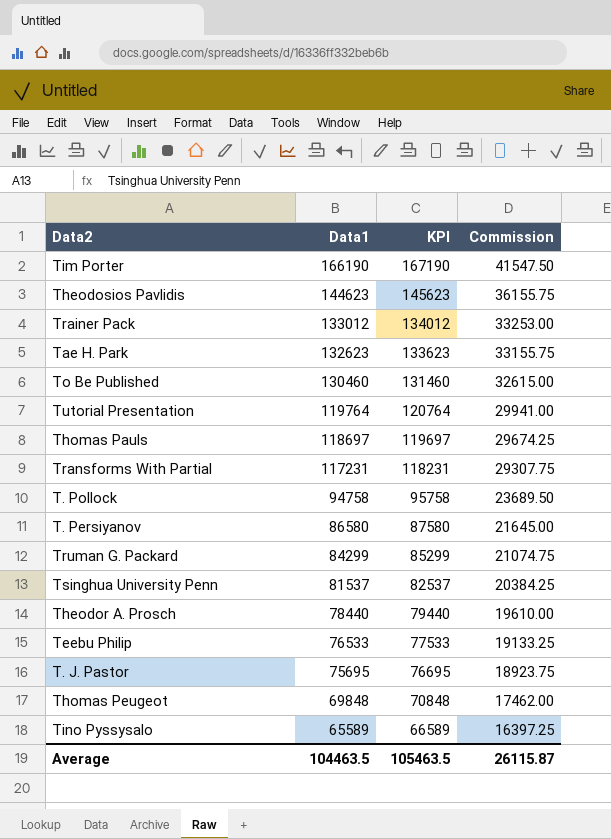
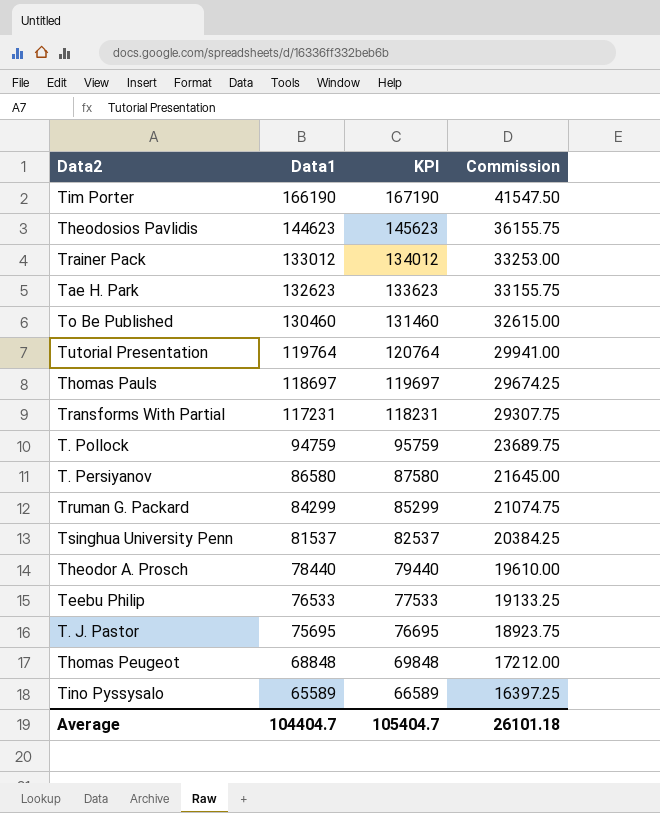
T. Pollock | Data1: 94758 -> 94759
T. Pollock | KPI: 95758 -> 95759
T. Pollock | Commission: 23689.50 -> 23689.75
Thomas Peugeot | Data1: 69848 -> 68848
Thomas Peugeot | KPI: 70848 -> 69848
Thomas Peugeot | Commission: 17462.00 -> 17212.00
Average | Data1: 104463.5 -> 104404.7
Average | KPI: 105463.5 -> 105404.7
Average | Commission: 26115.87 -> 26101.18

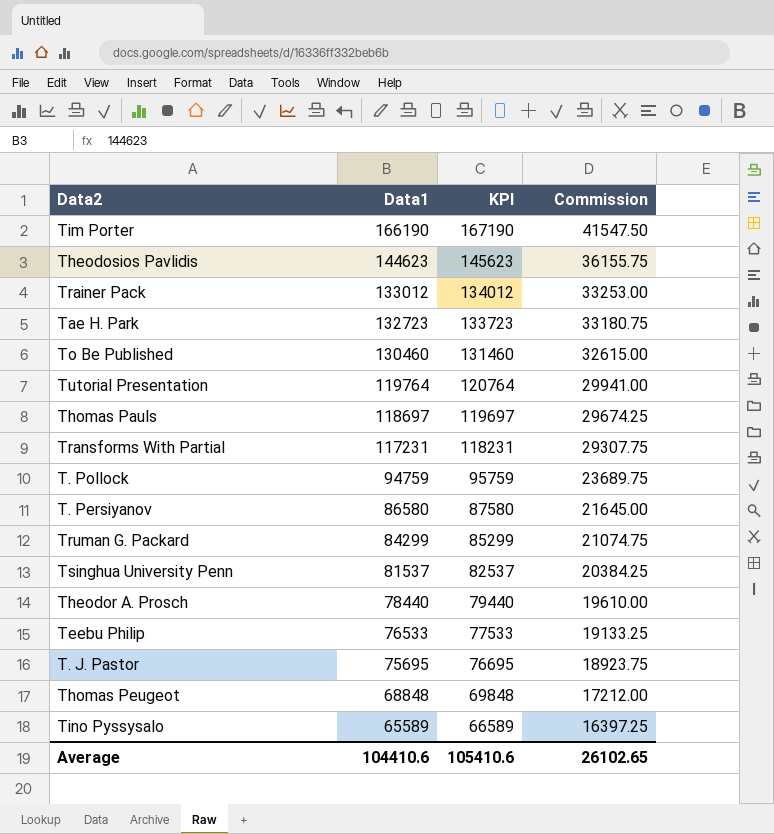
Tae H. Park | Data1: 132623 -> 132723
Tae H. Park | KPI: 133623 -> 133723
Tae H. Park | Commission: 33155.75 -> 33180.75
Average | Data1: 104404.7 -> 104410.6
Average | KPI: 105404.7 -> 105410.6
Average | Commission: 26101.18 -> 26102.65

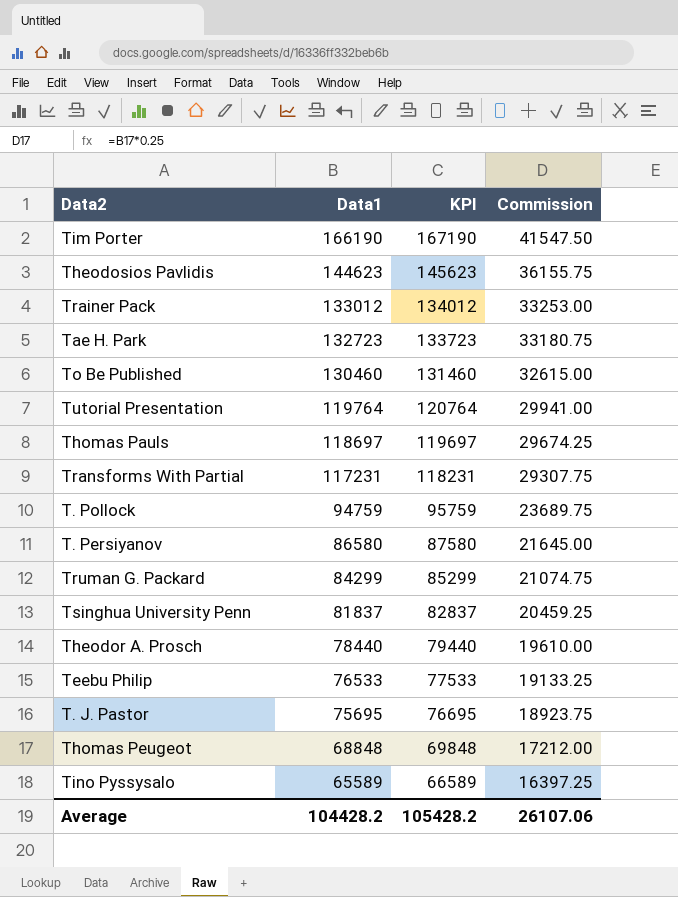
Tsinghua University Penn | Data1: 81537 -> 81837
Tsinghua University Penn | KPI: 82537 -> 82837
Tsinghua University Penn | Commission: 20384.25 -> 20459.25
Average | Data1: 104410.6 -> 104428.2
Average | KPI: 105410.6 -> 105428.2
Average | Commission: 26102.65 -> 26107.06

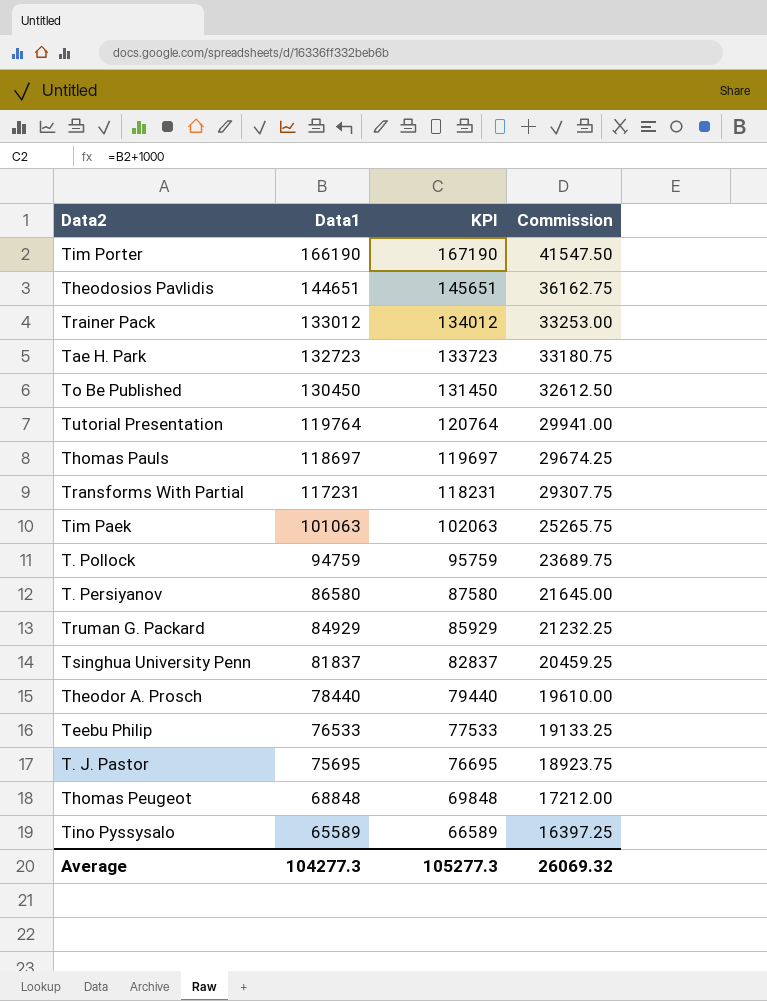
Theodosios Pavlidis | Data1: 144623 -> 144651
Theodosios Pavlidis | KPI: 145623 -> 145651
Theodosios Pavlidis | Commission: 36155.75 -> 36162.75
To Be Published | Data1: 130460 -> 130450
To Be Published | KPI: 131460 -> 131450
To Be Published | Commission: 32615.00 -> 32612.50
row Tim Paek: none -> 101063 | 102063 | 25265.75
Truman G. Packard | Data1: 84299 -> 84929
Truman G. Packard | KPI: 85299 -> 85929
Truman G. Packard | Commission: 21074.75 -> 21232.25
Average | Data1: 104428.2 -> 104277.3
Average | KPI: 105428.2 -> 105277.3
Average | Commission: 26107.06 -> 26069.32

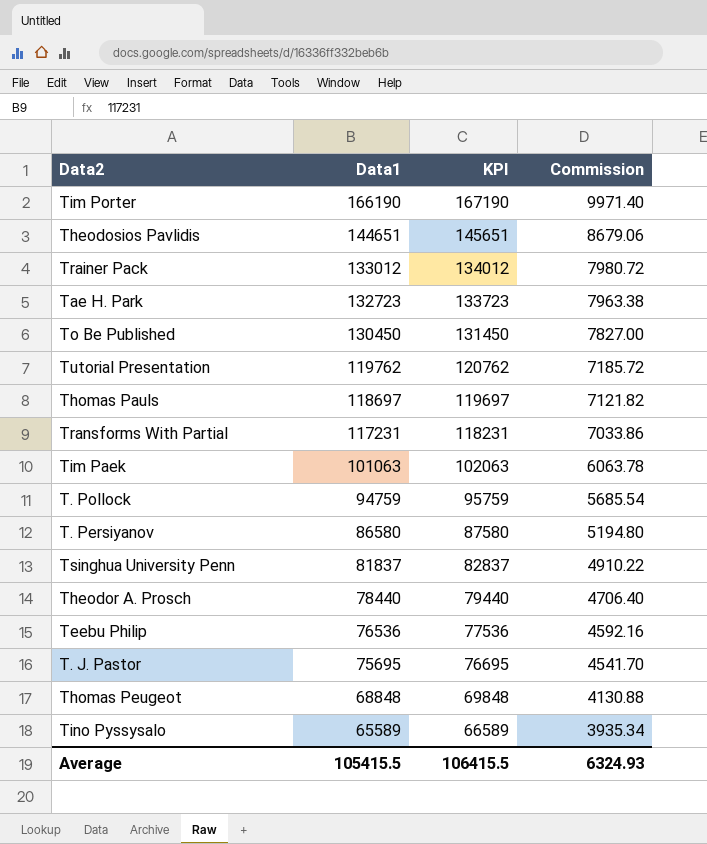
column Commission | formula: [Data1] * 0.25 -> [Data1] * 0.06
row Truman G. Packard: 84929 | 85929 | 21232.25 -> none
Tutorial Presentation | Data1: 119764 -> 119762
Tutorial Presentation | KPI: 120764 -> 120762
Teebu Philip | Data1: 76533 -> 76536
Teebu Philip | KPI: 77533 -> 77536
Average | Data1: 104277.3 -> 105415.5
Average | KPI: 105277.3 -> 106415.5
Average | Commission: 26069.32 -> 6324.93

